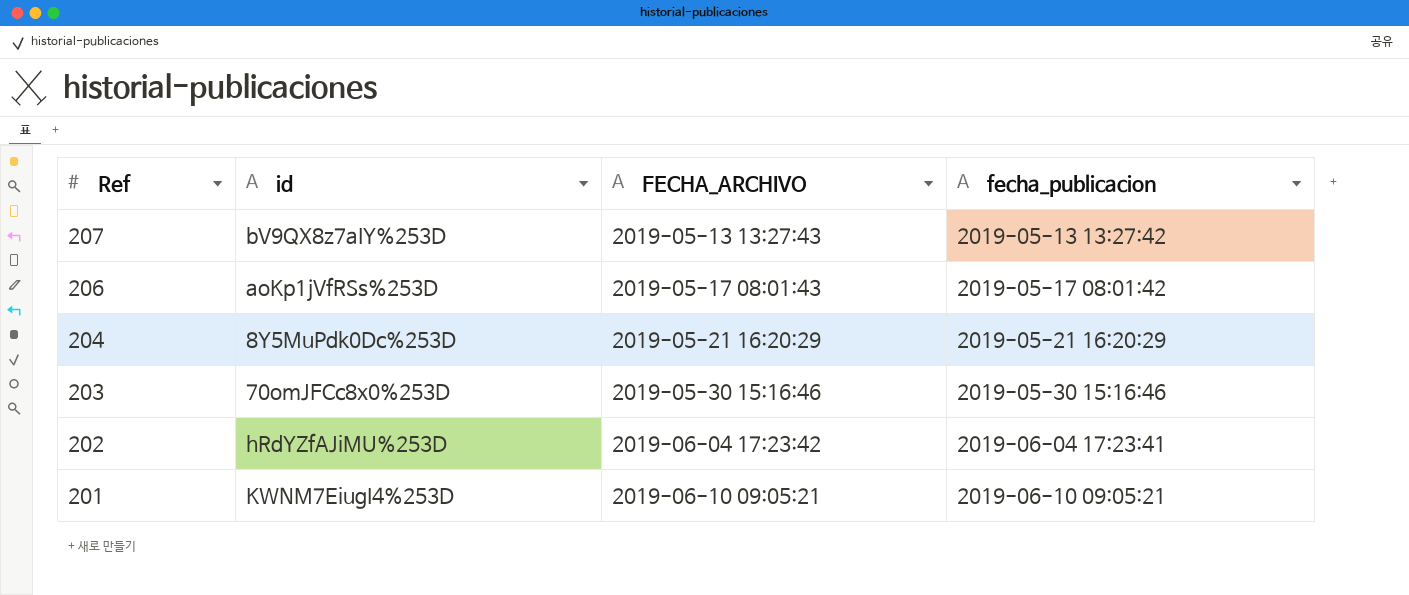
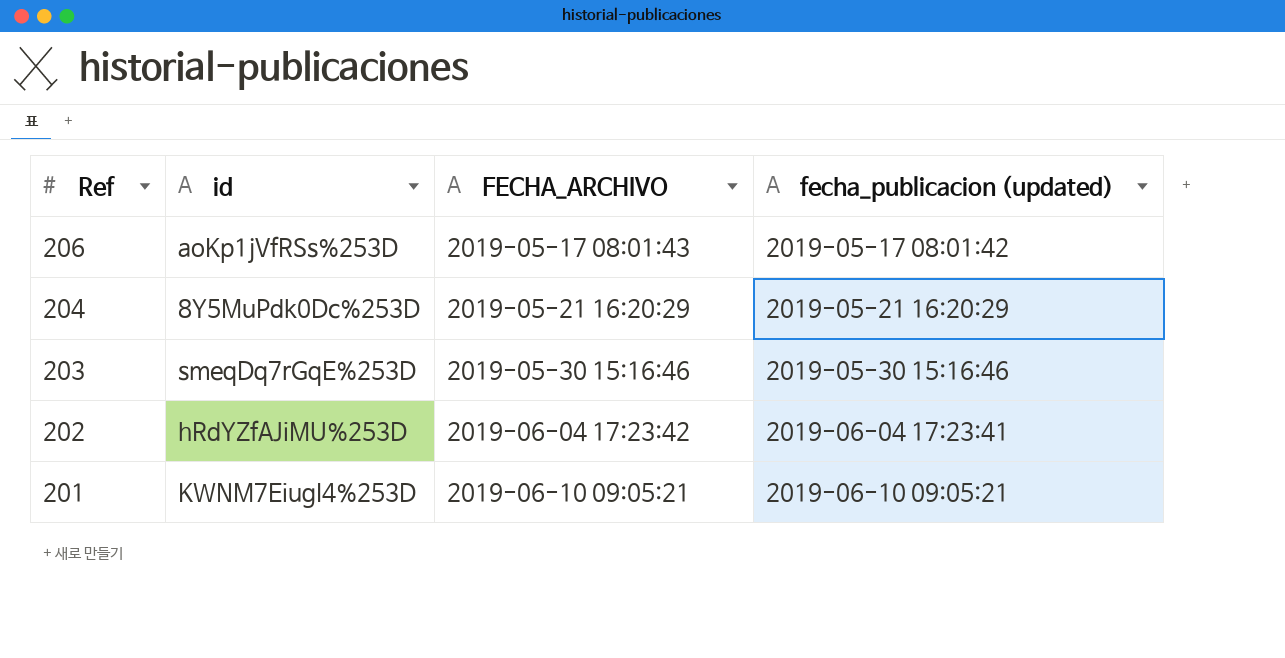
column name: fecha_publicacion -> fecha_publicacion (updated)
row 207: bV9QX8z7aIY%253D | 2019-05-13 13:27:43 | 2019-05-13 13:27:42 -> none
203 | id: 70omJFCc8x0%253D -> smeqDq7rGqE%253D

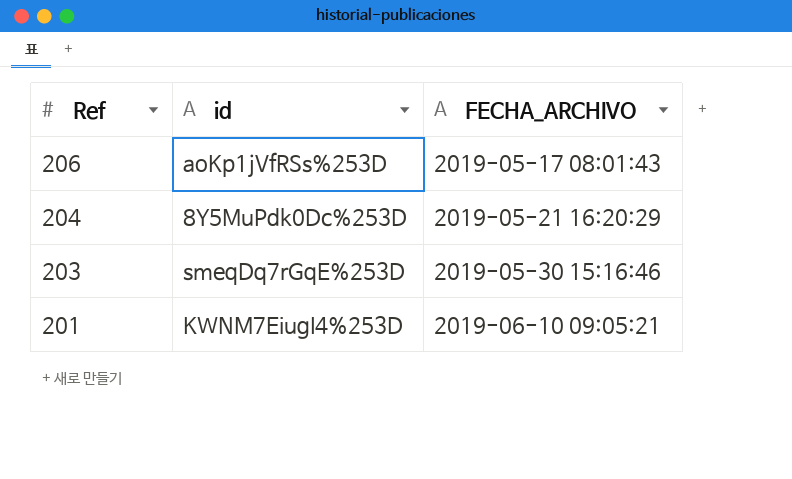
column fecha_publicacion (updated) | position: 4 -> none
row 202: hRdYZfAJiMU%253D | 2019-06-04 17:23:42 | 2019-06-04 17:23:41 -> none

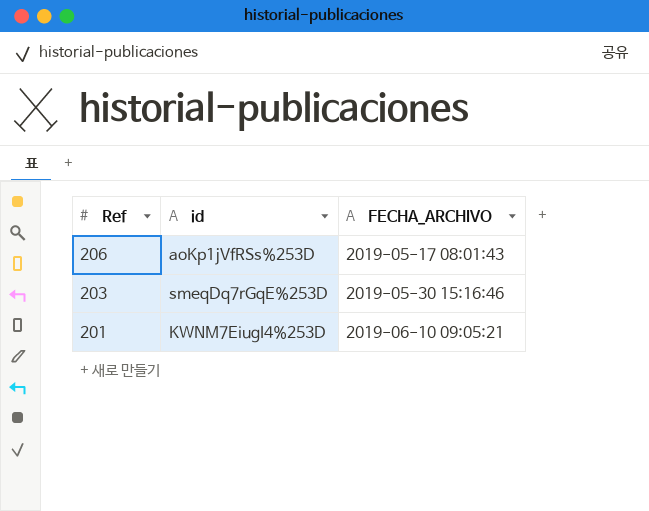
row 204: 8Y5MuPdk0Dc%253D | 2019-05-21 16:20:29 -> none

